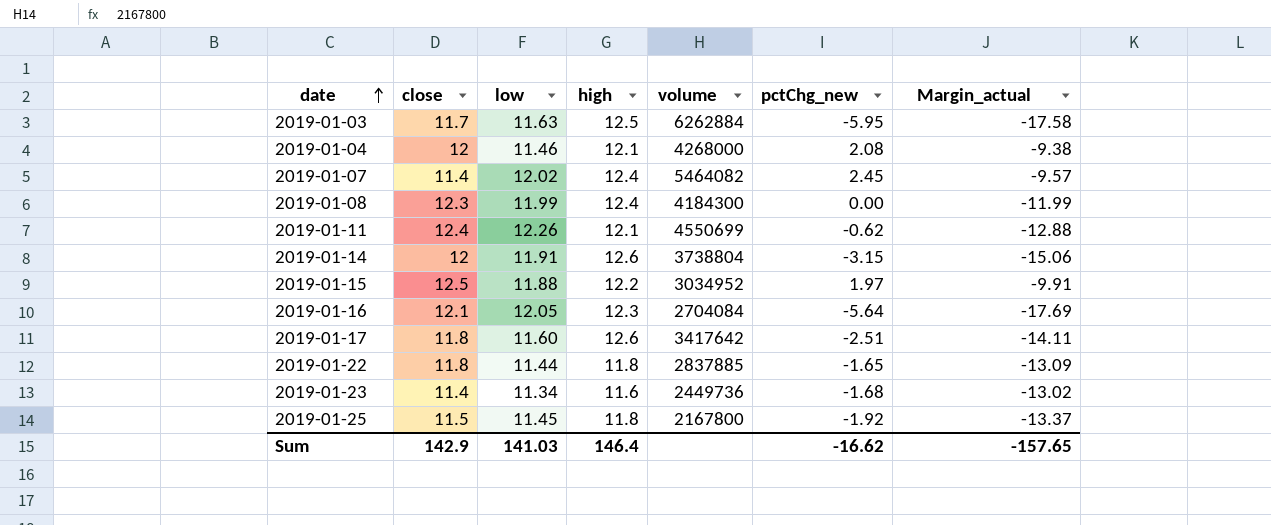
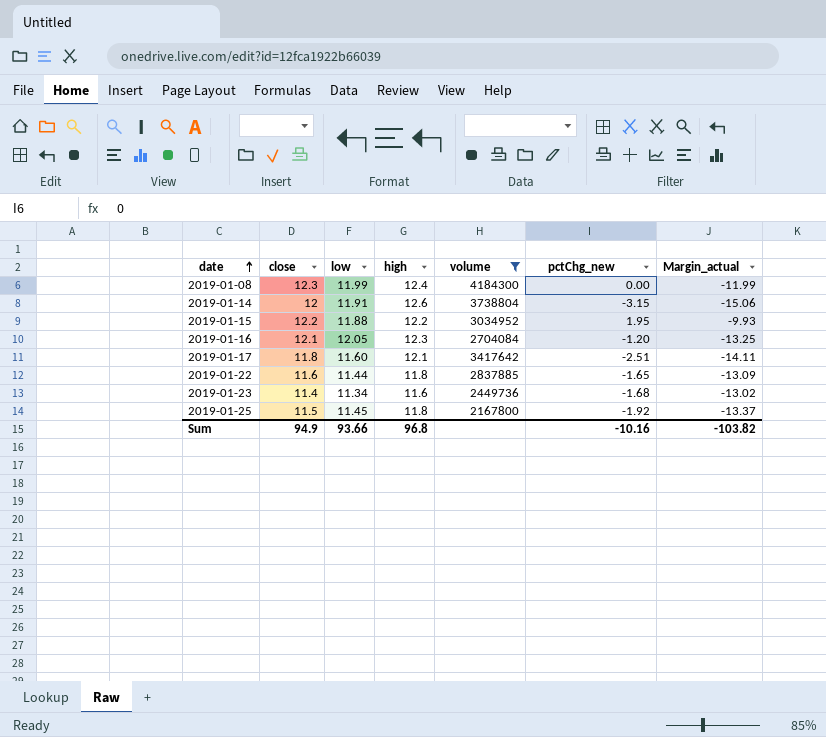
filter: none -> volume <= 4184300
2019-01-15 | close: 12.5 -> 12.2
2019-01-15 | pctChg_new: 1.97 -> 1.95
2019-01-15 | Margin_actual: -9.91 -> -9.93
2019-01-16 | pctChg_new: -5.64 -> -1.20
2019-01-16 | Margin_actual: -17.69 -> -13.25
2019-01-17 | high: 12.6 -> 12.1
2019-01-22 | close: 11.8 -> 11.6
Sum | close: 142.9 -> 94.9
Sum | low: 141.03 -> 93.66
Sum | high: 146.4 -> 96.8
Sum | pctChg_new: -16.62 -> -10.16
Sum | Margin_actual: -157.65 -> -103.82

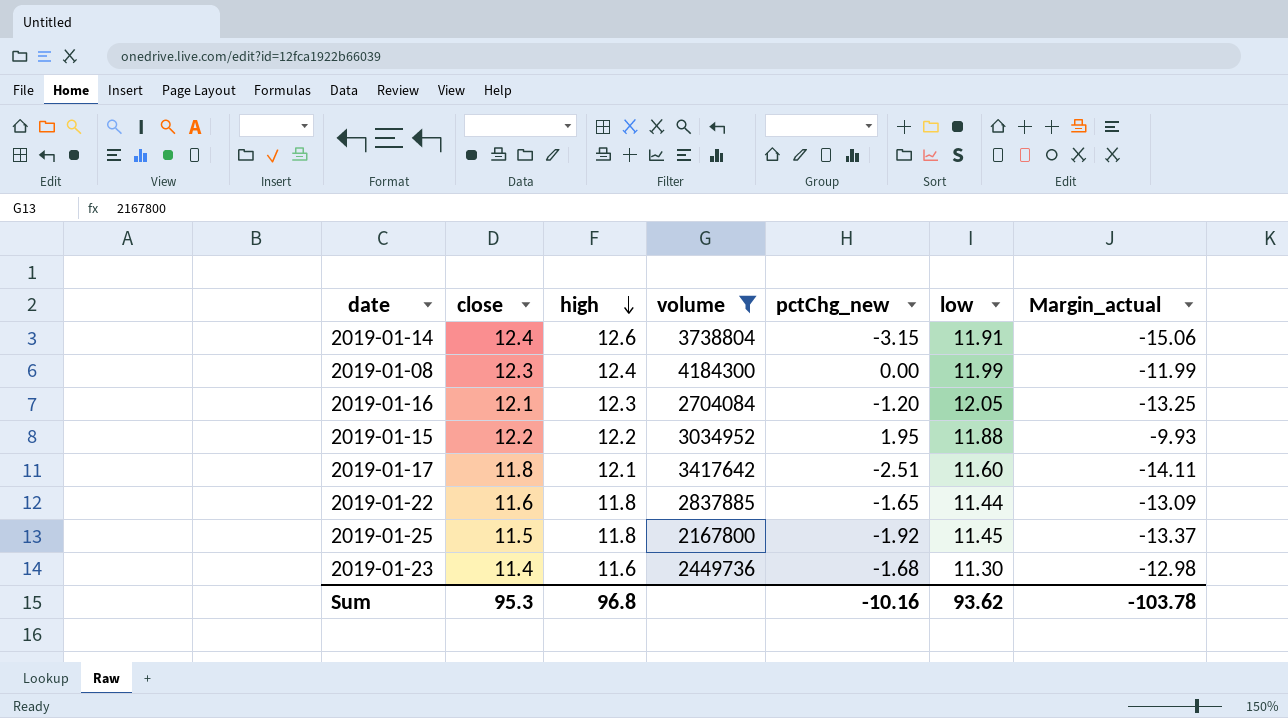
row order: date ascending -> high descending
column low | position: 3 -> 6
2019-01-14 | close: 12 -> 12.4
2019-01-23 | low: 11.34 -> 11.30
2019-01-23 | Margin_actual: -13.02 -> -12.98
Sum | close: 94.9 -> 95.3
Sum | low: 93.66 -> 93.62
Sum | Margin_actual: -103.82 -> -103.78

